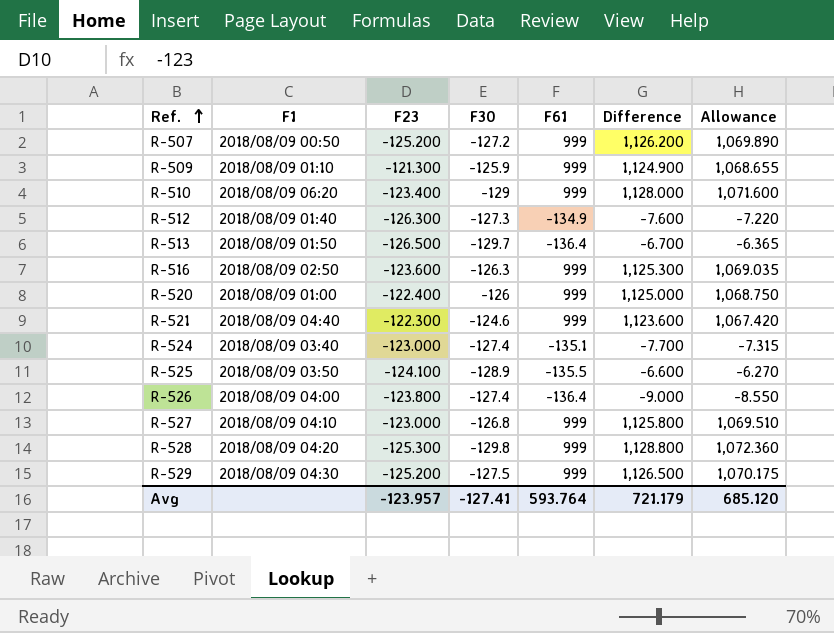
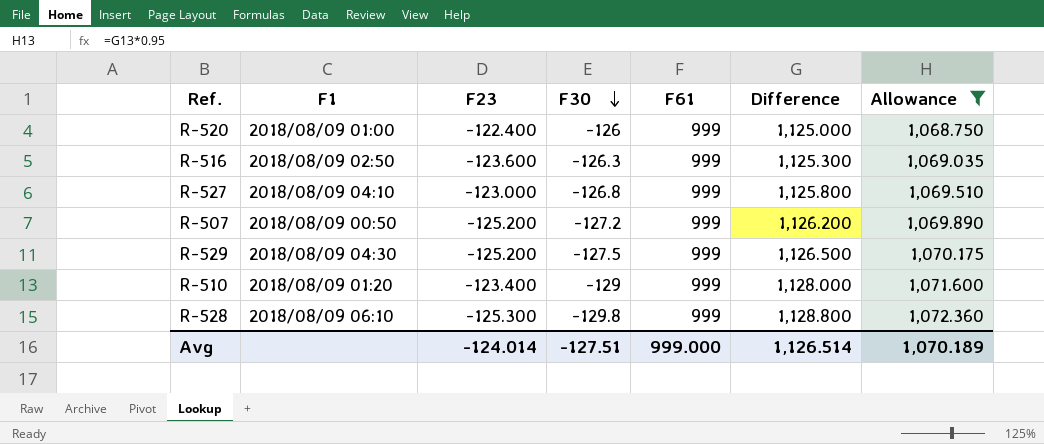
filter: none -> Allowance >= 1,068.750
row order: Ref. ascending -> F30 descending
R-510 | F1: 2018/08/09 06:20 -> 2018/08/09 01:20
R-528 | F1: 2018/08/09 04:20 -> 2018/08/09 06:10
Avg | F23: -123.957 -> -124.014
Avg | F30: -127.41 -> -127.51
Avg | F61: 593.764 -> 999.000
Avg | Difference: 721.179 -> 1,126.514
Avg | Allowance: 685.120 -> 1,070.189

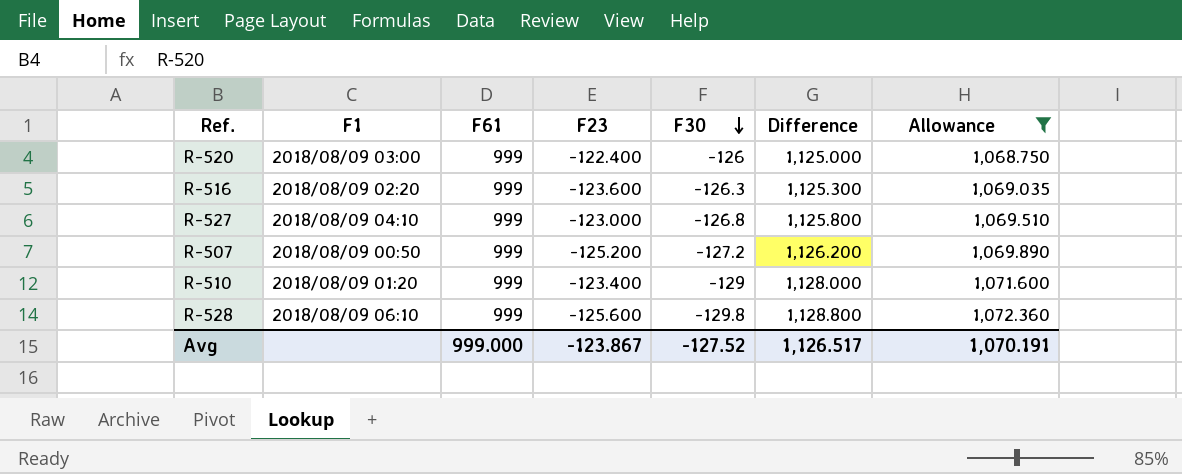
column F61 | position: 5 -> 3
row R-529: 2018/08/09 04:30 | -125.200 | -127.5 | 999 | 1,126.500 | 1,070.175 -> none
R-520 | F1: 2018/08/09 01:00 -> 2018/08/09 03:00
R-516 | F1: 2018/08/09 02:50 -> 2018/08/09 02:20
R-528 | F23: -125.300 -> -125.600
Avg | F23: -124.014 -> -123.867
Avg | F30: -127.51 -> -127.52
Avg | Difference: 1,126.514 -> 1,126.517
Avg | Allowance: 1,070.189 -> 1,070.191

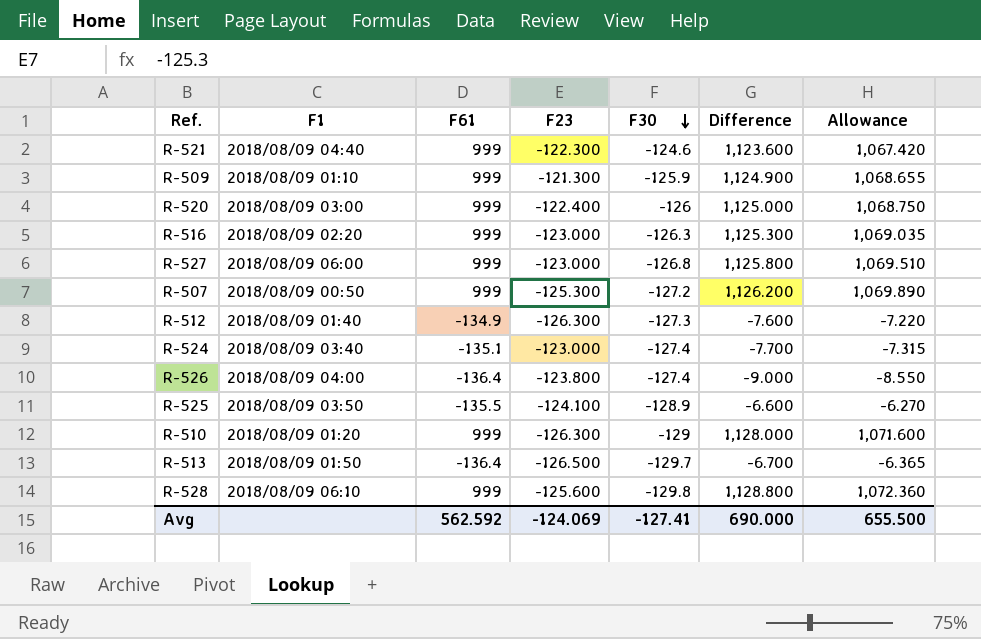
filter: Allowance >= 1,068.750 -> none
R-516 | F23: -123.600 -> -123.000
R-527 | F1: 2018/08/09 04:10 -> 2018/08/09 06:00
R-507 | F23: -125.200 -> -125.300
R-510 | F23: -123.400 -> -126.300
Avg | F61: 999.000 -> 562.592
Avg | F23: -123.867 -> -124.069
Avg | F30: -127.52 -> -127.41
Avg | Difference: 1,126.517 -> 690.000
Avg | Allowance: 1,070.191 -> 655.500

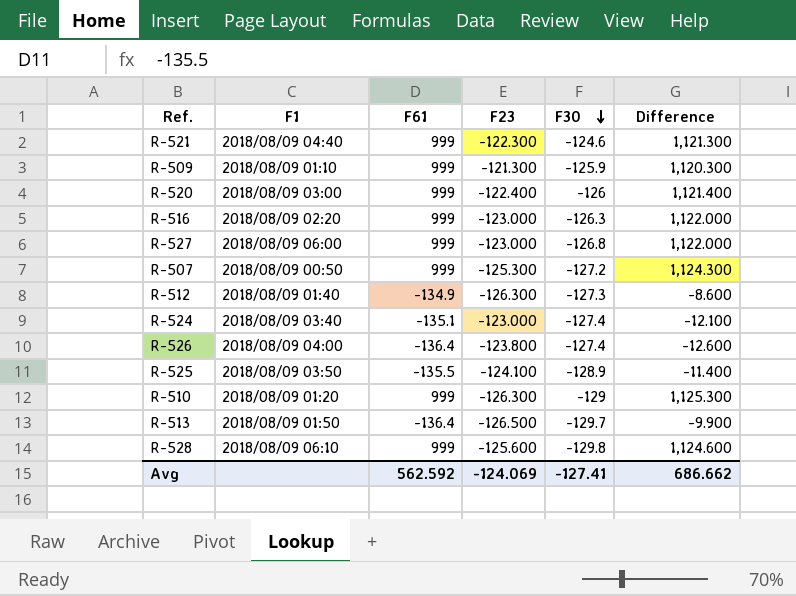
column Allowance | formula: [Difference] * 0.95 -> none
column Difference | formula: [F61] - [F30] -> [F61] - [F23]
Avg | Difference: 690.000 -> 686.662

